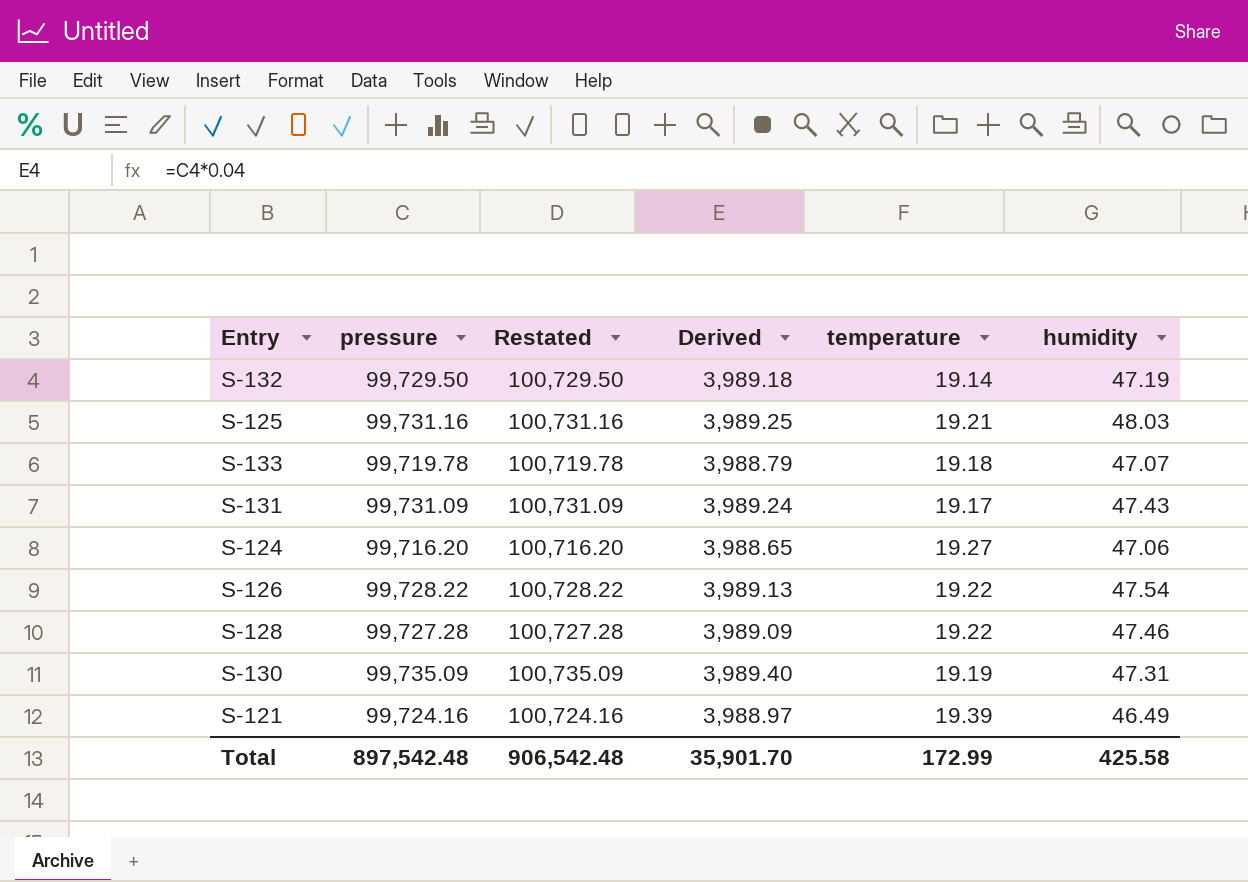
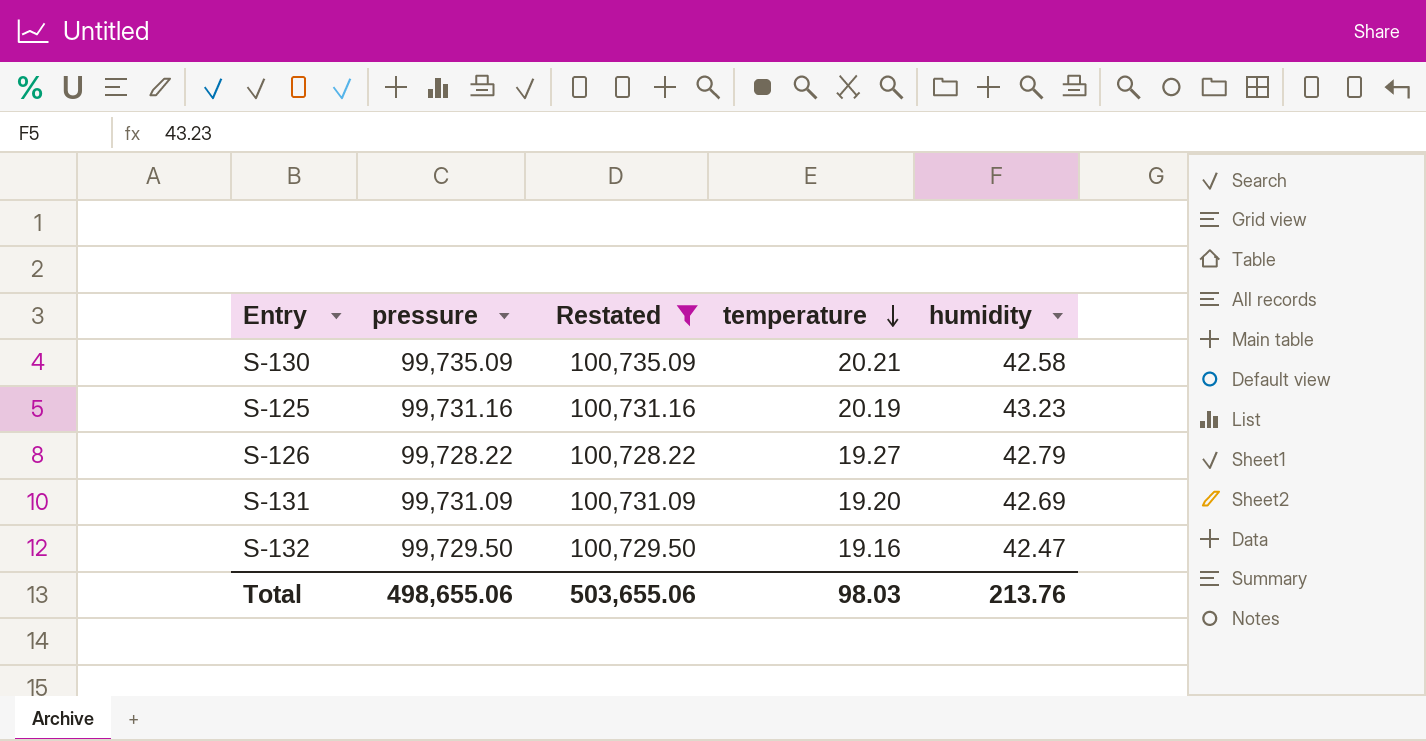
filter: none -> Restated >= 100,728.22
row order: none -> temperature descending
column Derived | formula: [pressure] * 0.04 -> none
S-130 | temperature: 19.19 -> 20.21
S-130 | humidity: 47.31 -> 42.58
S-125 | temperature: 19.21 -> 20.19
S-125 | humidity: 48.03 -> 43.23
S-126 | temperature: 19.22 -> 19.27
S-126 | humidity: 47.54 -> 42.79
S-131 | temperature: 19.17 -> 19.20
S-131 | humidity: 47.43 -> 42.69
S-132 | temperature: 19.14 -> 19.16
S-132 | humidity: 47.19 -> 42.47
Total | pressure: 897,542.48 -> 498,655.06
Total | Restated: 906,542.48 -> 503,655.06
Total | temperature: 172.99 -> 98.03
Total | humidity: 425.58 -> 213.76

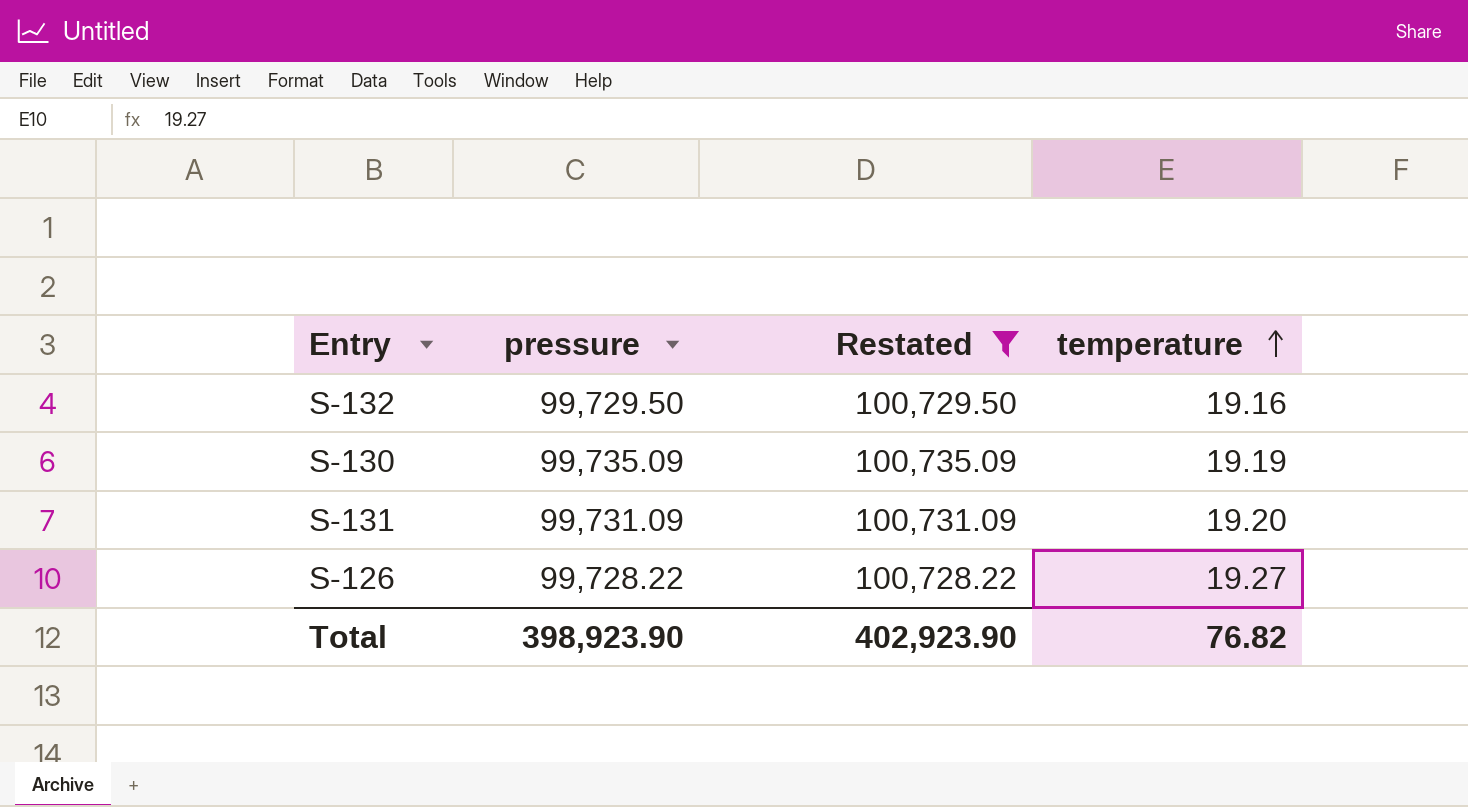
row order: temperature descending -> temperature ascending
column humidity | position: 5 -> none
row S-125: 99,731.16 | 100,731.16 | 20.19 | 43.23 -> none
S-130 | temperature: 20.21 -> 19.19
Total | pressure: 498,655.06 -> 398,923.90
Total | Restated: 503,655.06 -> 402,923.90
Total | temperature: 98.03 -> 76.82

